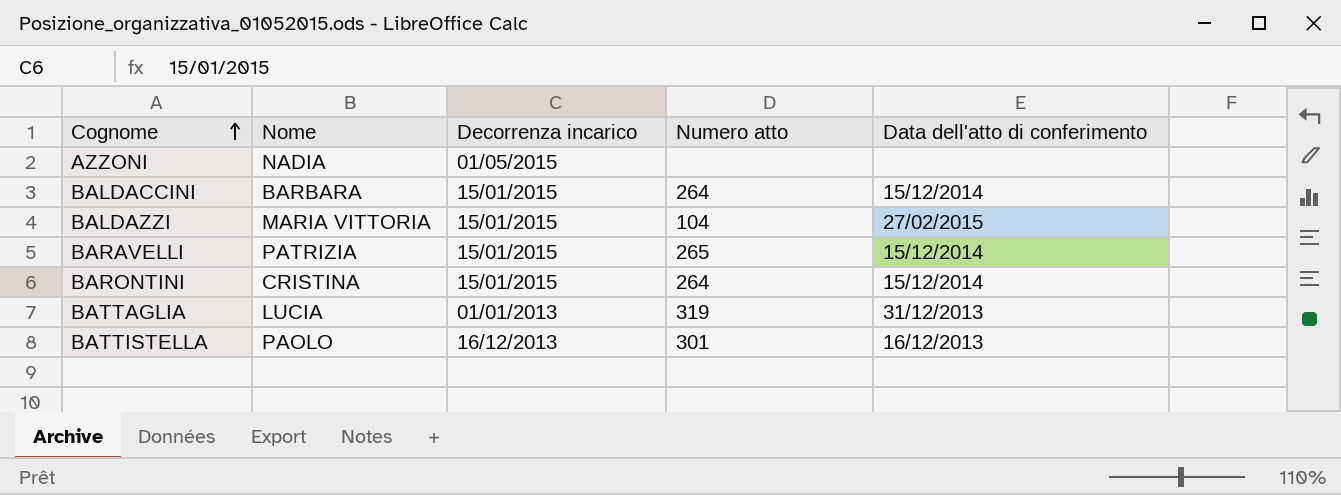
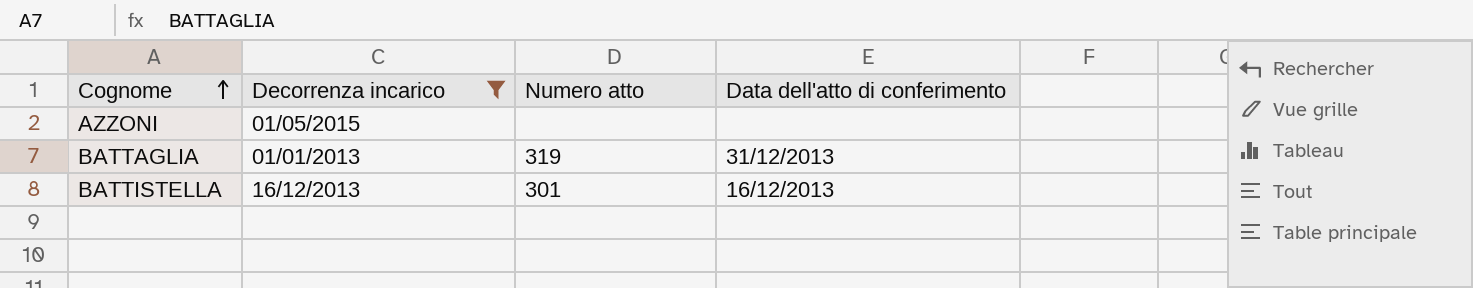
filter: none -> Decorrenza incarico != 15/01/2015
column Nome | position: 2 -> none

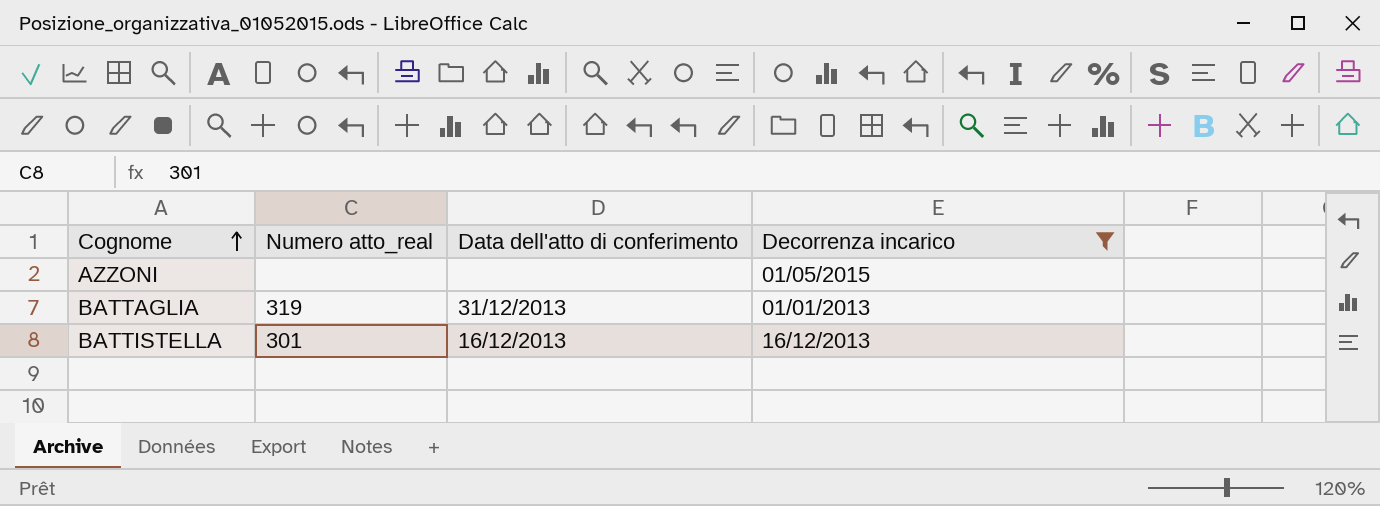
column name: Numero atto -> Numero atto_real
column Decorrenza incarico | position: 2 -> 4

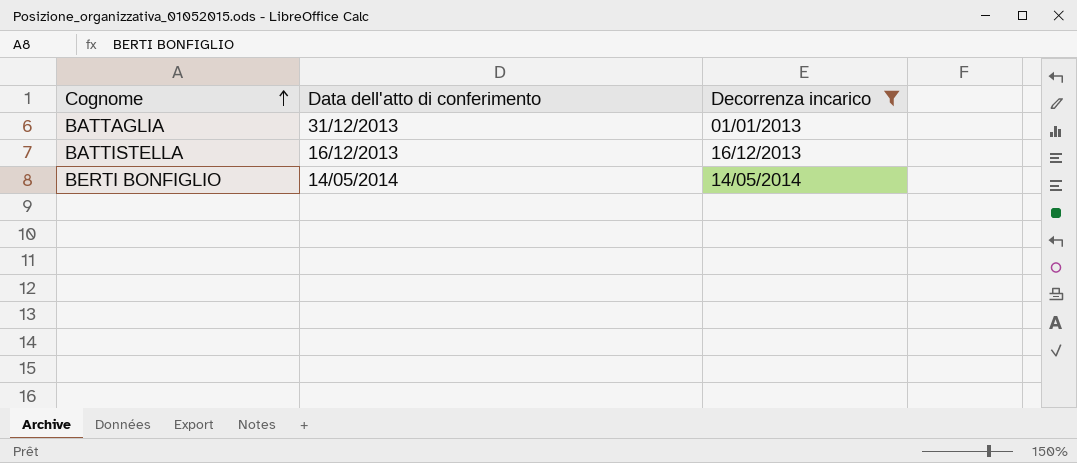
column Numero atto_real | position: 2 -> none
row AZZONI: none | none | 01/05/2015 -> none
row BERTI BONFIGLIO: none -> 14/05/2014 | 14/05/2014

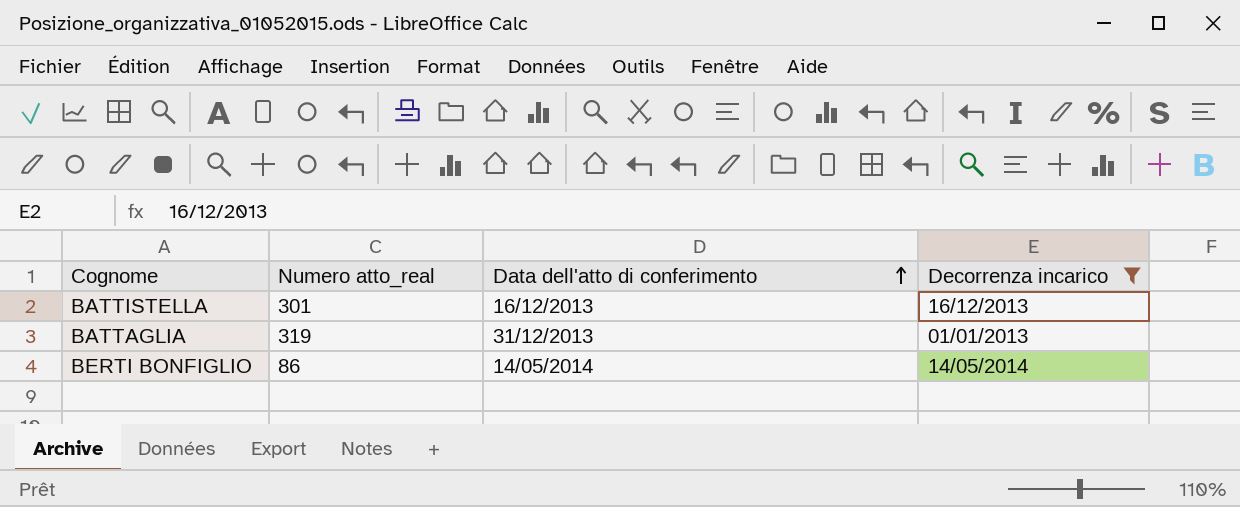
row order: Cognome ascending -> Data dell'atto di conferimento ascending
column Numero atto_real | position: none -> 2

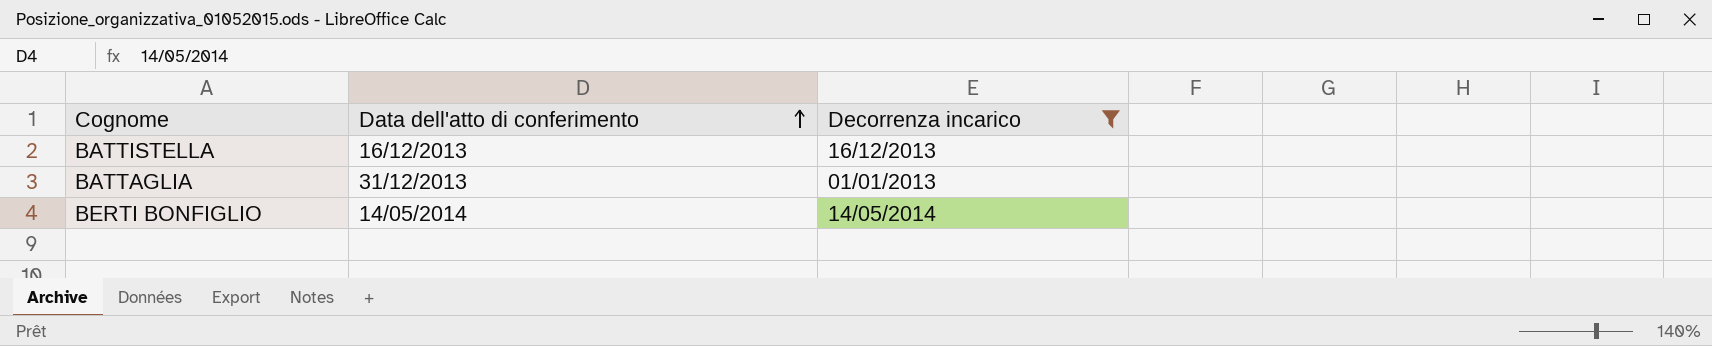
column Numero atto_real | position: 2 -> none

